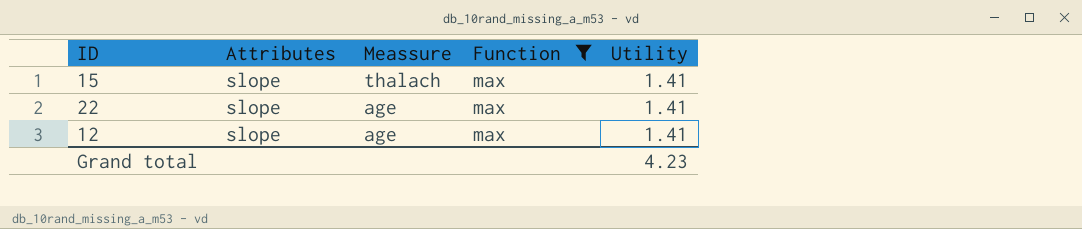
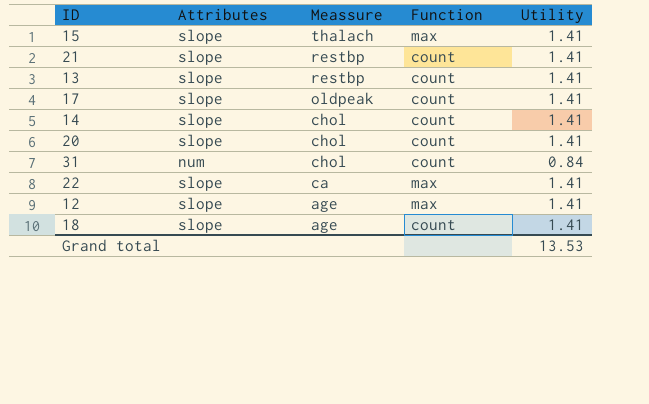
filter: Function = max -> none
22 | Meassure: age -> ca
Grand total | Utility: 4.23 -> 13.53

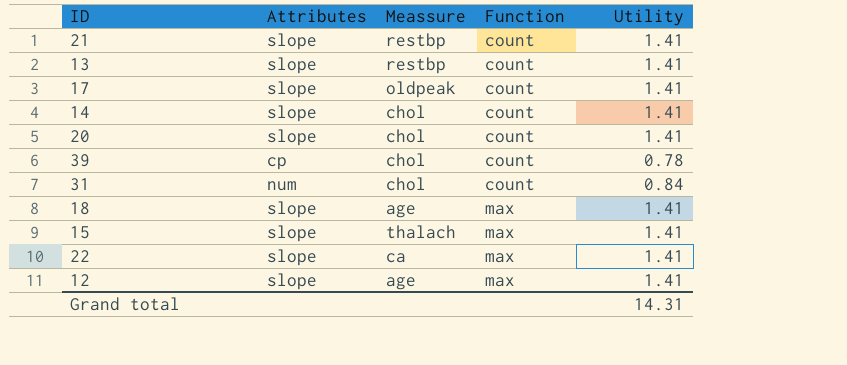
row order: Meassure descending -> Function ascending
row 39: none -> cp | chol | count | 0.78
18 | Function: count -> max
Grand total | Utility: 13.53 -> 14.31

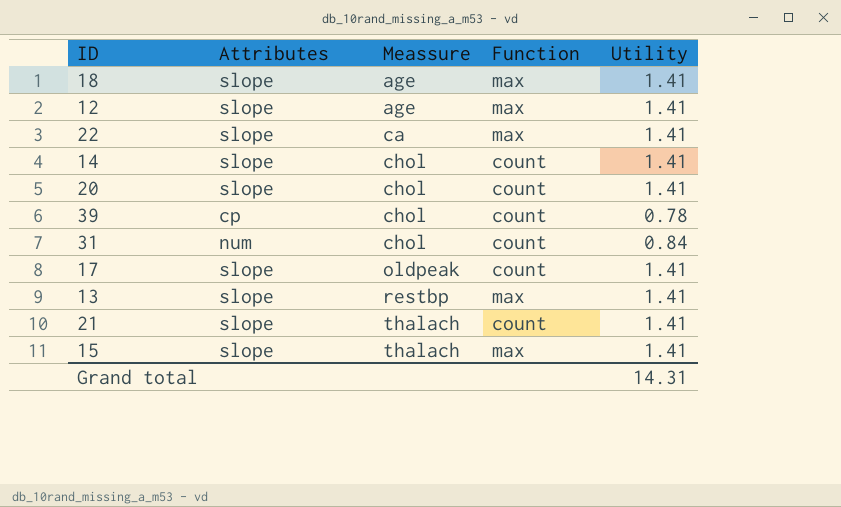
row order: Function ascending -> Meassure ascending
13 | Function: count -> max
21 | Meassure: restbp -> thalach

